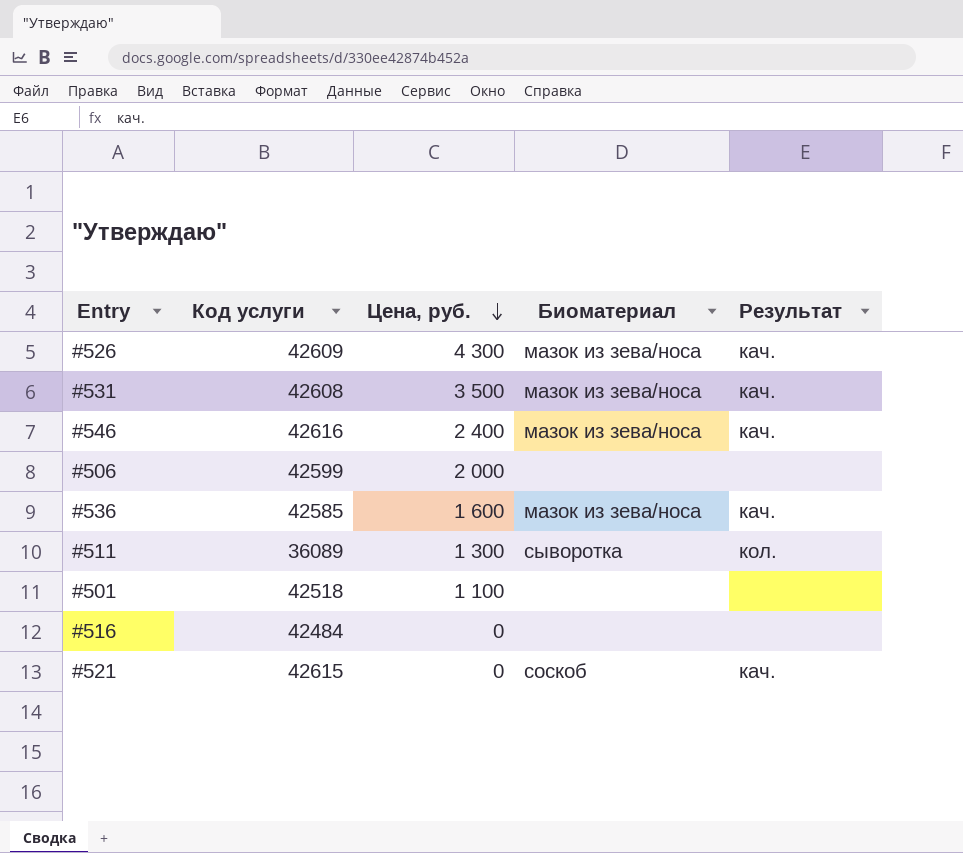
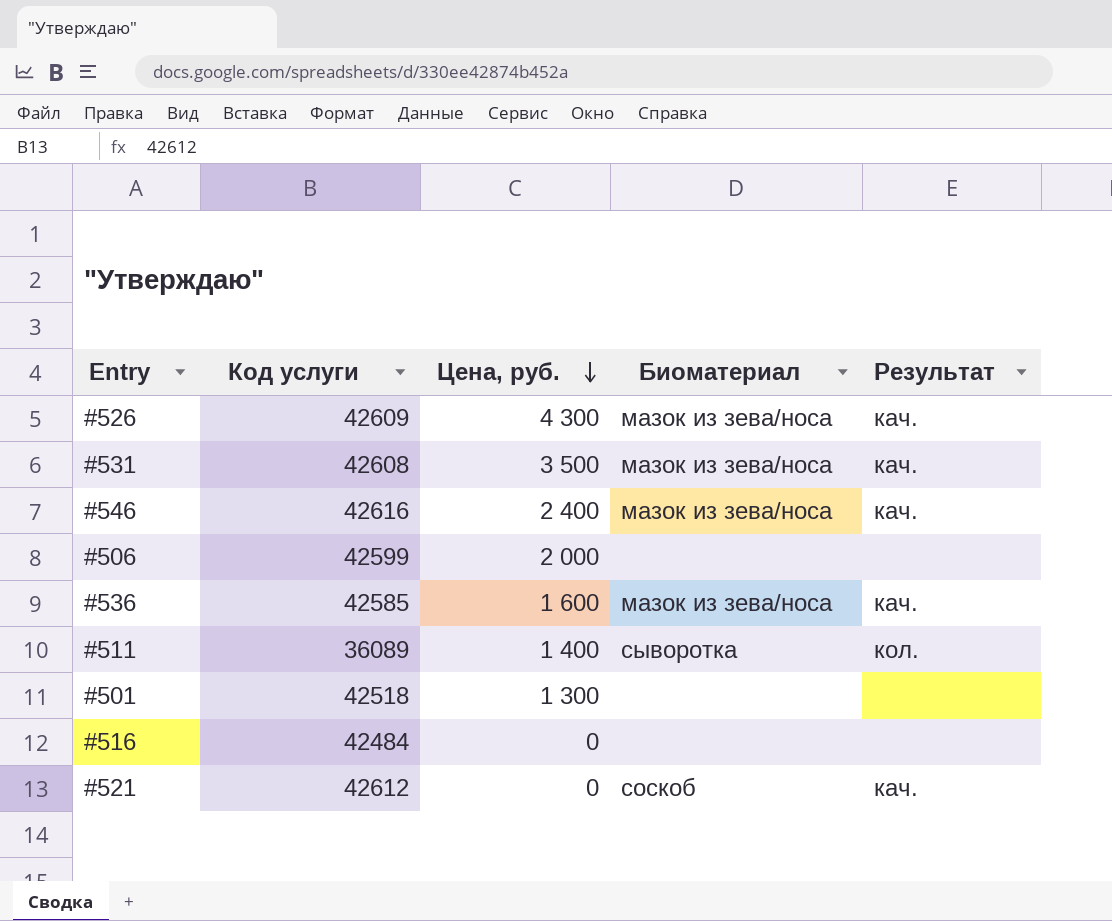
#511 | Цена, руб.: 1 300 -> 1 400
#501 | Цена, руб.: 1 100 -> 1 300
#521 | Код услуги: 42615 -> 42612

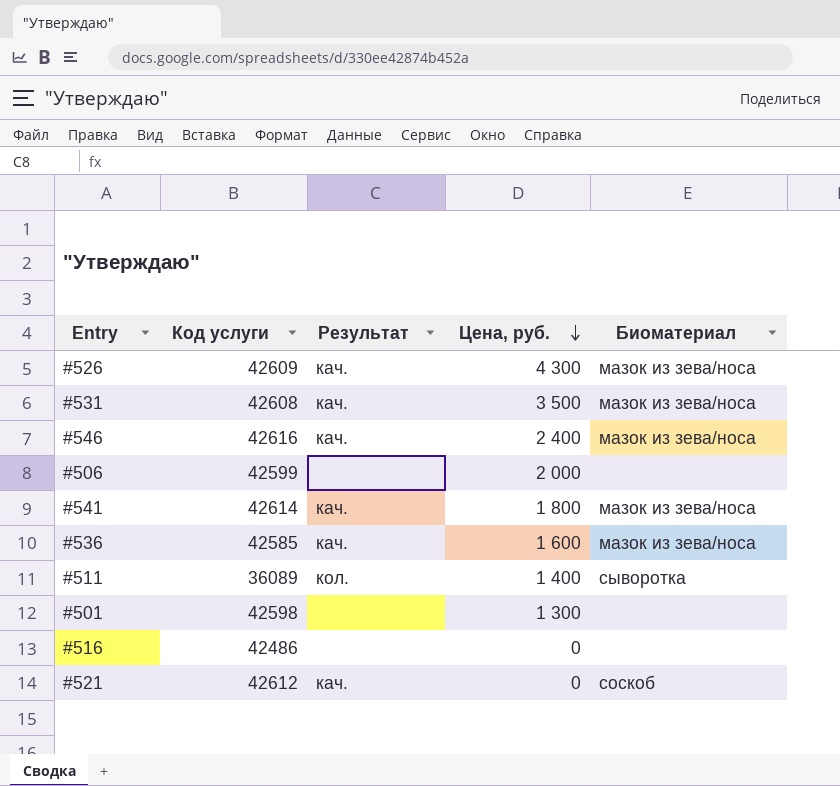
column Результат | position: 5 -> 3
row #541: none -> 42614 | кач. | 1 800 | мазок из зева/носа
#501 | Код услуги: 42518 -> 42598
#516 | Код услуги: 42484 -> 42486

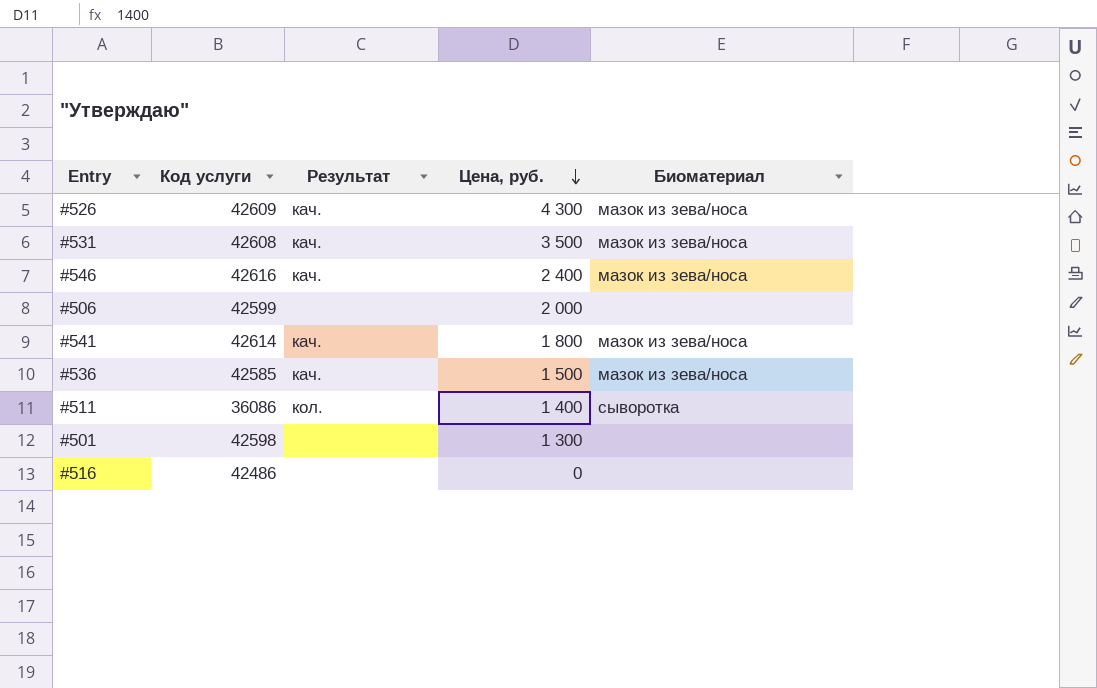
row #521: 42612 | кач. | 0 | соскоб -> none
#536 | Цена, руб.: 1 600 -> 1 500
#511 | Код услуги: 36089 -> 36086

